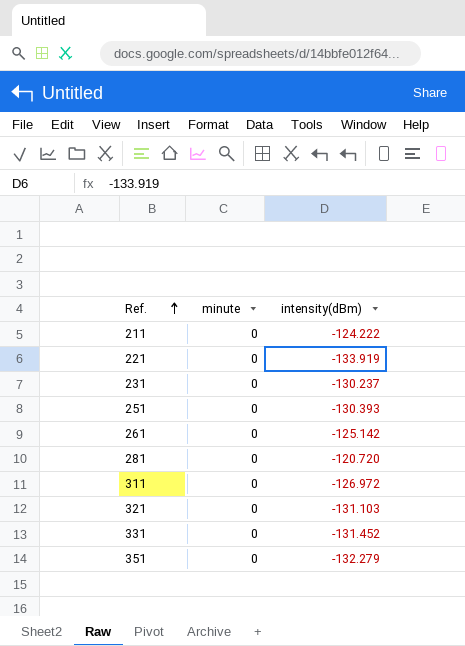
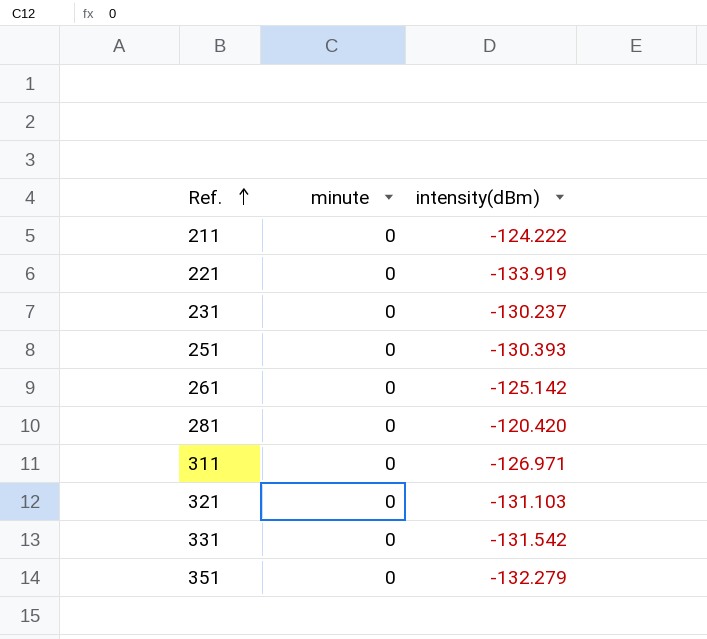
281 | intensity(dBm): -120.720 -> -120.420
311 | intensity(dBm): -126.972 -> -126.971
331 | intensity(dBm): -131.452 -> -131.542

